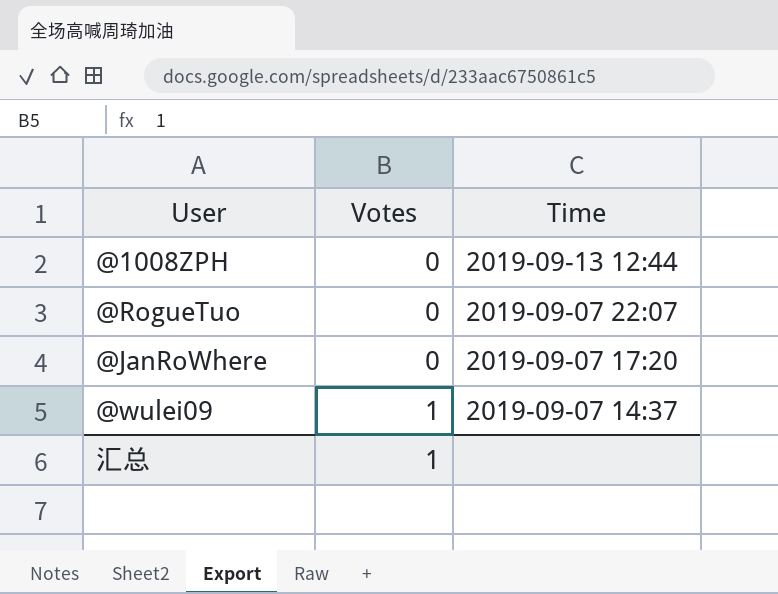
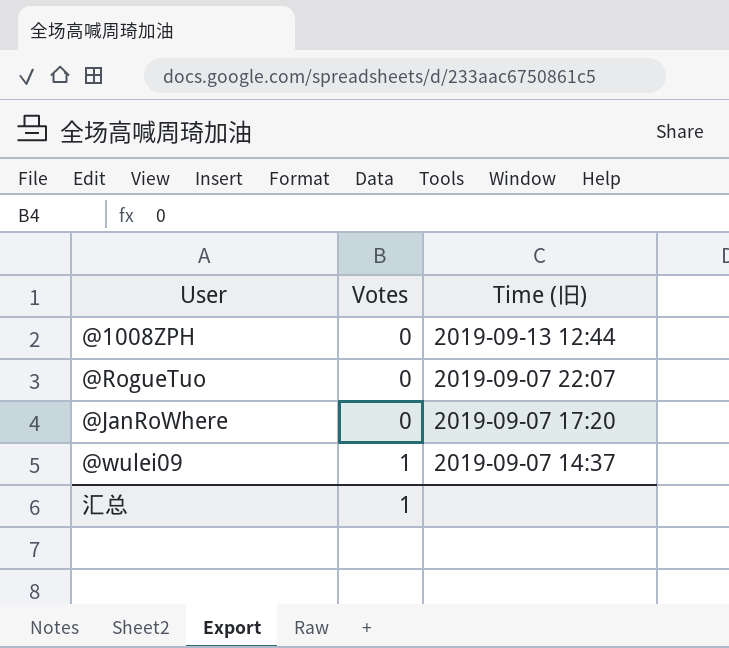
column name: Time -> Time (旧)

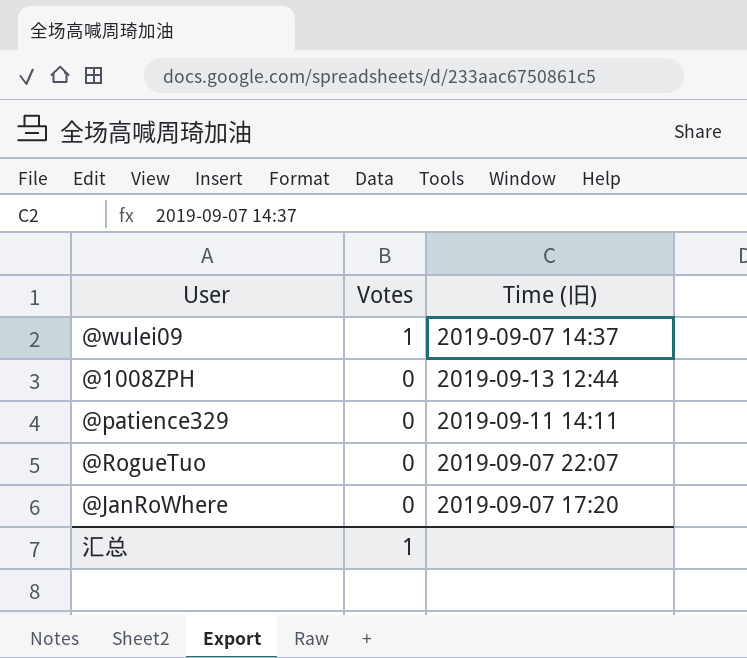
row order: Votes ascending -> Votes descending
row @patience329: none -> 0 | 2019-09-11 14:11

